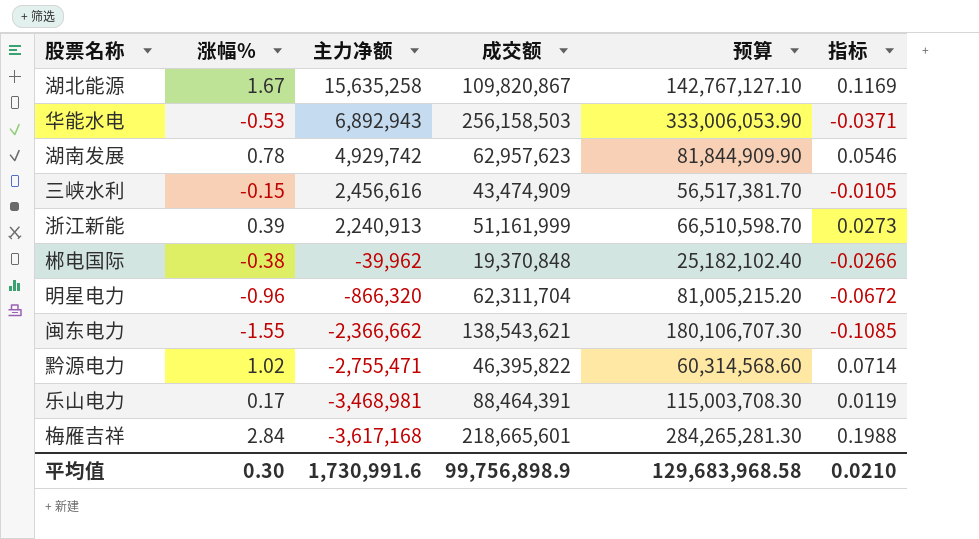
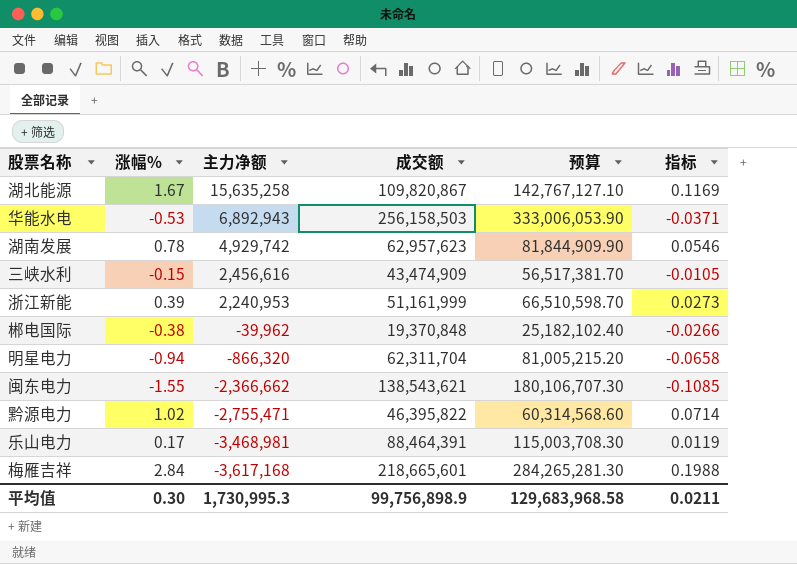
浙江新能 | 主力净额: 2,240,913 -> 2,240,953
明星电力 | 涨幅%: -0.96 -> -0.94
明星电力 | 指标: -0.0672 -> -0.0658
平均值 | 主力净额: 1,730,991.6 -> 1,730,995.3
平均值 | 指标: 0.0210 -> 0.0211

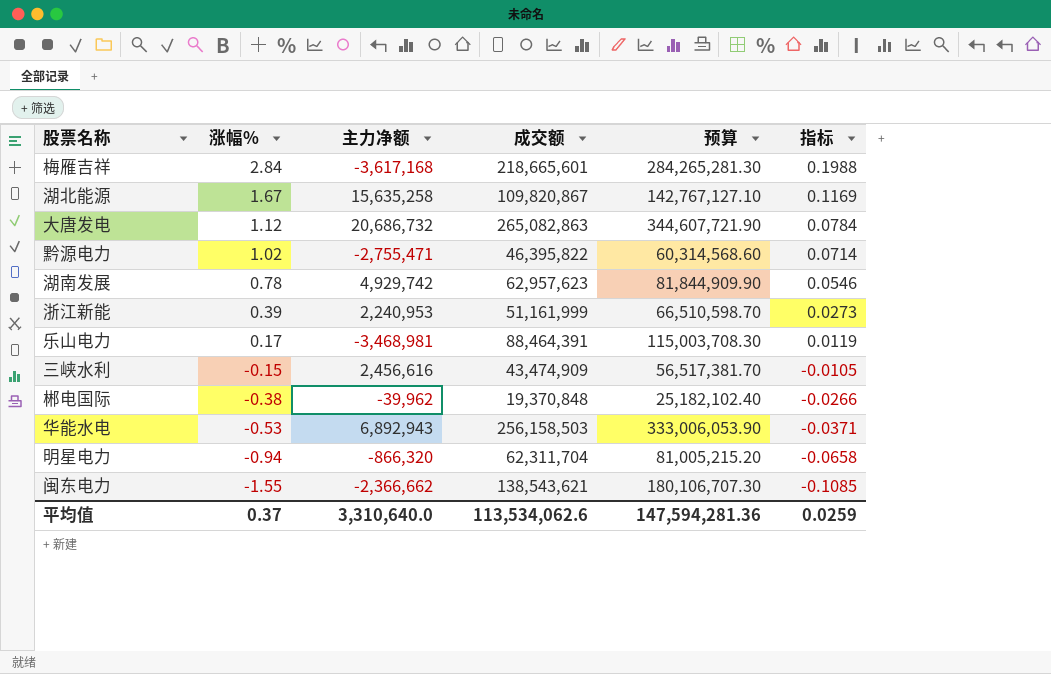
row order: 主力净额 descending -> 涨幅% descending
row 大唐发电: none -> 1.12 | 20,686,732 | 265,082,863 | 344,607,721.90 | 0.0784
平均值 | 涨幅%: 0.30 -> 0.37
平均值 | 主力净额: 1,730,995.3 -> 3,310,640.0
平均值 | 成交额: 99,756,898.9 -> 113,534,062.6
平均值 | 预算: 129,683,968.58 -> 147,594,281.36
平均值 | 指标: 0.0211 -> 0.0259

